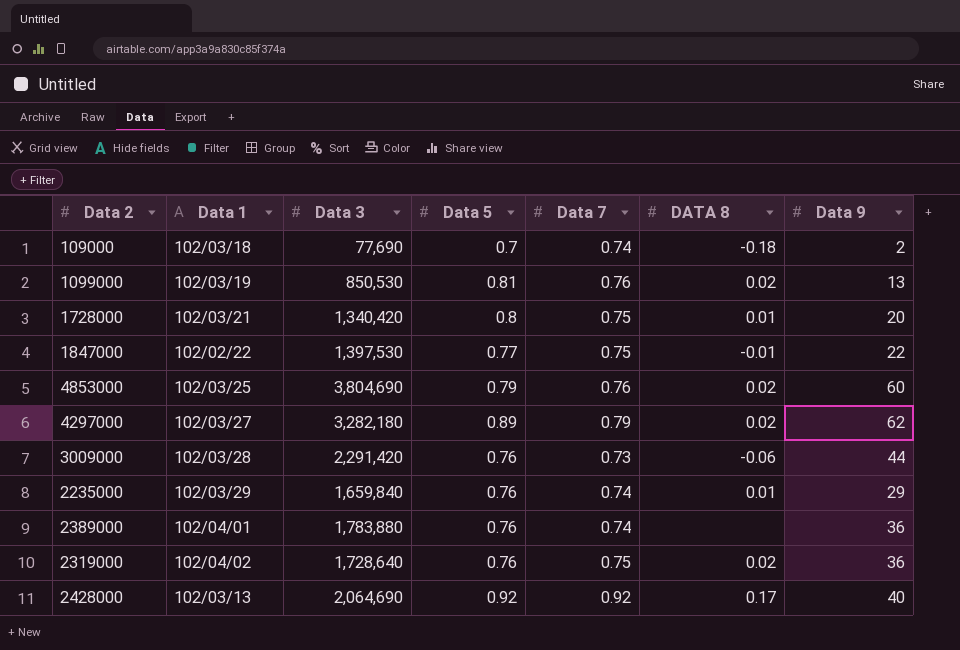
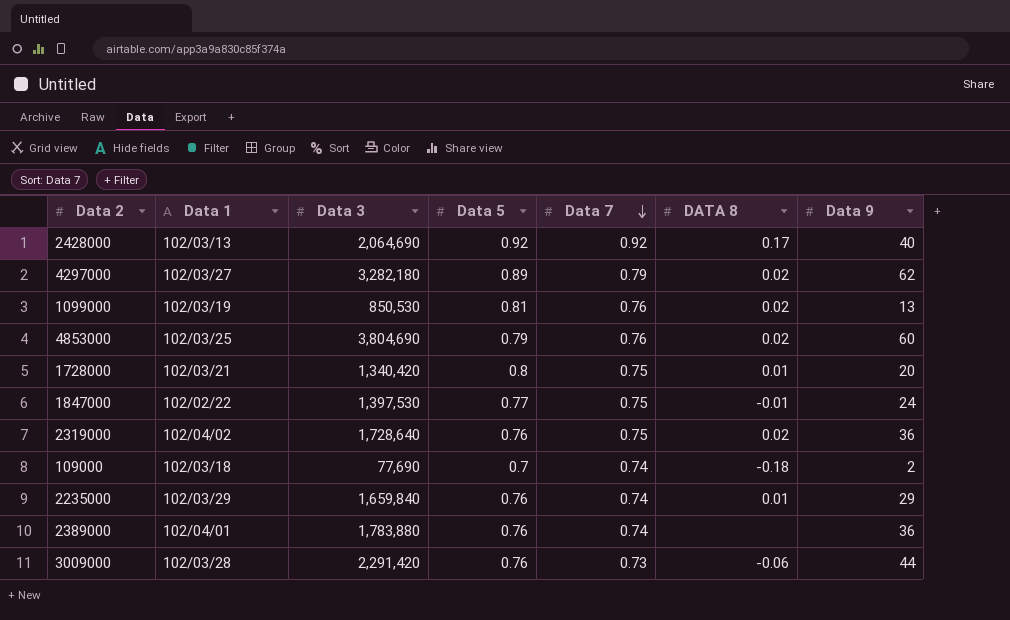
row order: none -> Data 7 descending
1847000 | Data 9: 22 -> 24

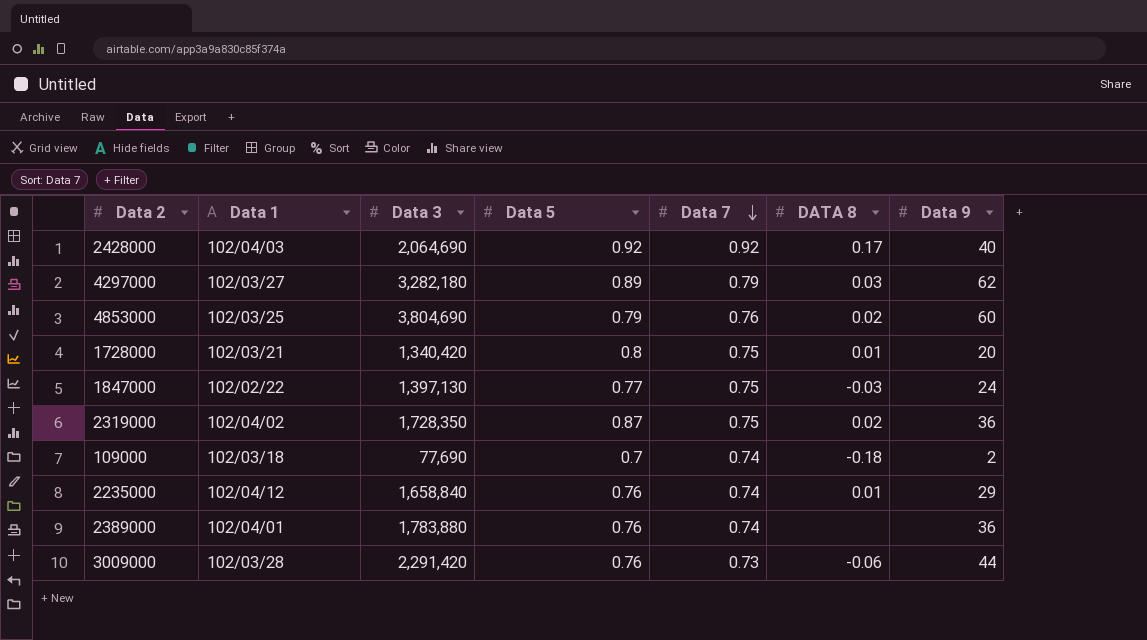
row 1099000: 102/03/19 | 850,530 | 0.81 | 0.76 | 0.02 | 13 -> none
2428000 | Data 1: 102/03/13 -> 102/04/03
4297000 | DATA 8: 0.02 -> 0.03
1847000 | Data 3: 1,397,530 -> 1,397,130
1847000 | DATA 8: -0.01 -> -0.03
2319000 | Data 3: 1,728,640 -> 1,728,350
2319000 | Data 5: 0.76 -> 0.87
2235000 | Data 1: 102/03/29 -> 102/04/12
2235000 | Data 3: 1,659,840 -> 1,658,840

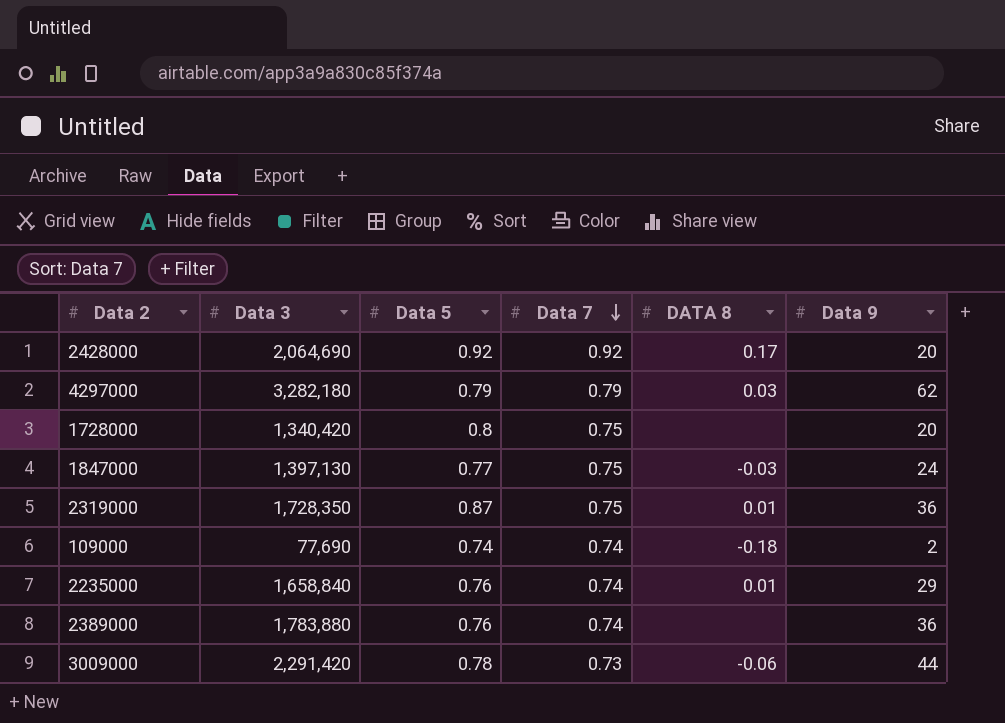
column Data 1 | position: 2 -> none
row 4853000: 102/03/25 | 3,804,690 | 0.79 | 0.76 | 0.02 | 60 -> none
2428000 | Data 9: 40 -> 20
4297000 | Data 5: 0.89 -> 0.79
1728000 | DATA 8: 0.01 -> none
2319000 | DATA 8: 0.02 -> 0.01
109000 | Data 5: 0.7 -> 0.74
3009000 | Data 5: 0.76 -> 0.78

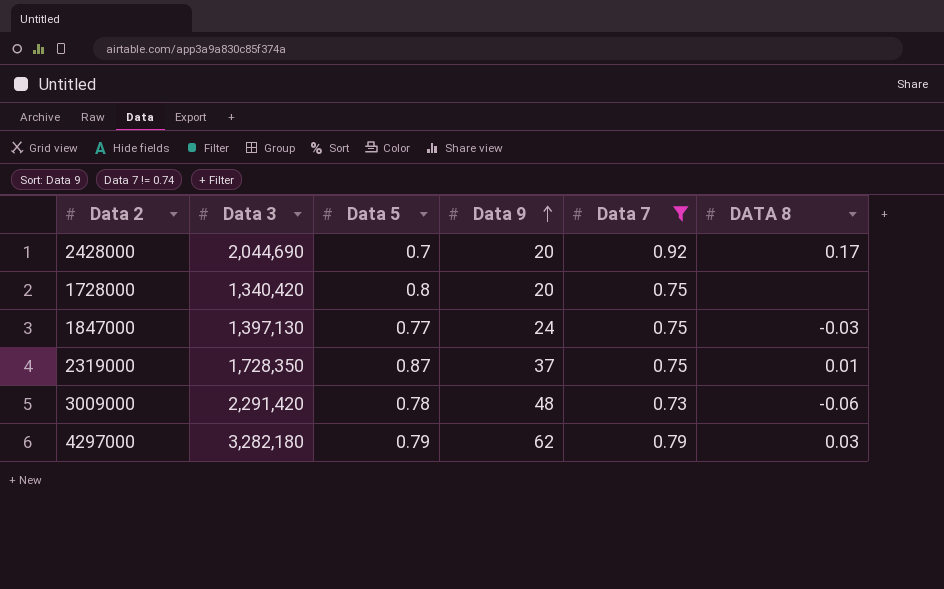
filter: none -> Data 7 != 0.74
row order: Data 7 descending -> Data 9 ascending
column Data 9 | position: 6 -> 4
2428000 | Data 3: 2,064,690 -> 2,044,690
2428000 | Data 5: 0.92 -> 0.7
2319000 | Data 9: 36 -> 37
3009000 | Data 9: 44 -> 48

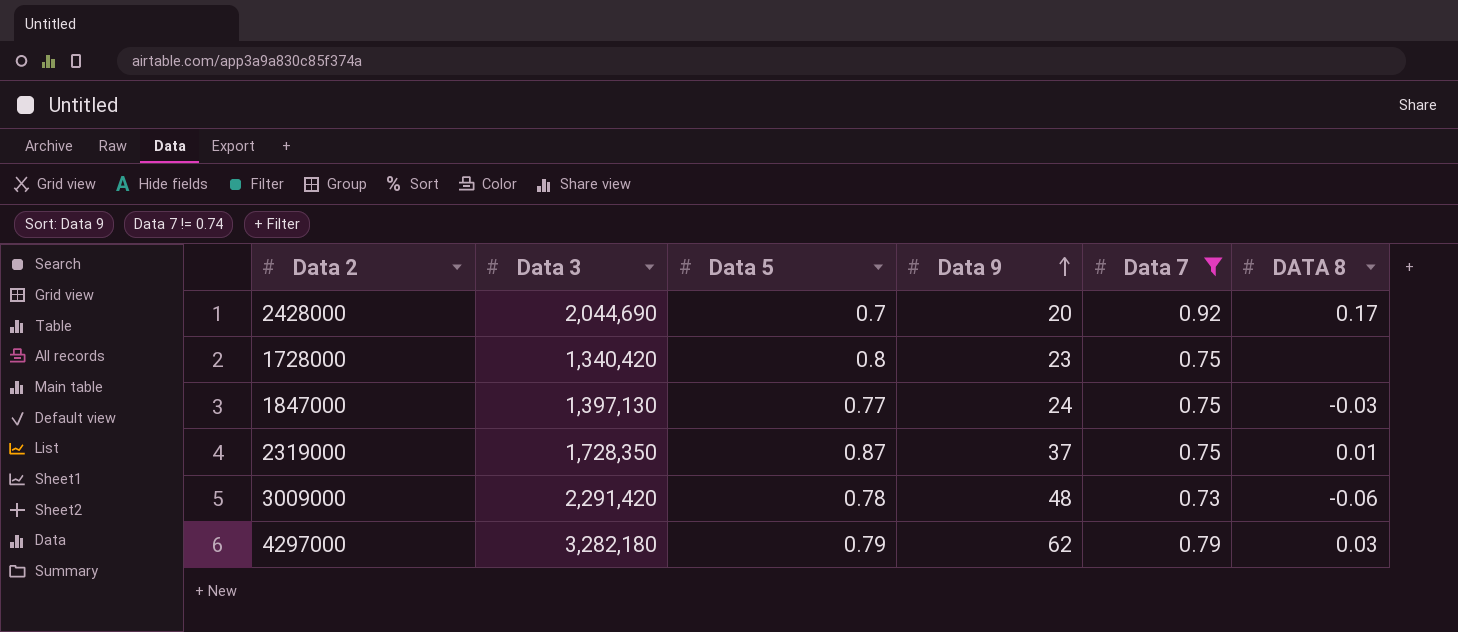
1728000 | Data 9: 20 -> 23

